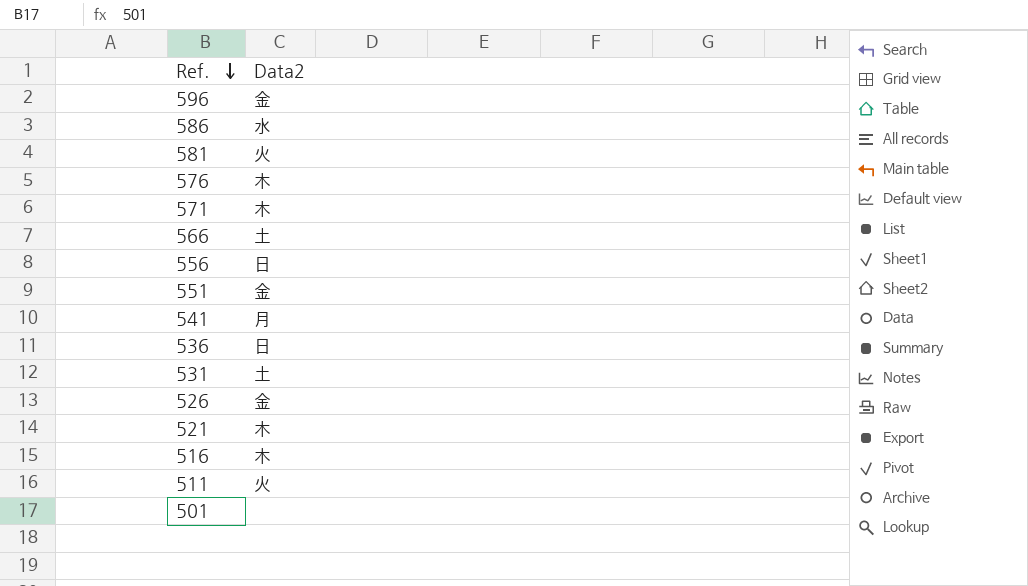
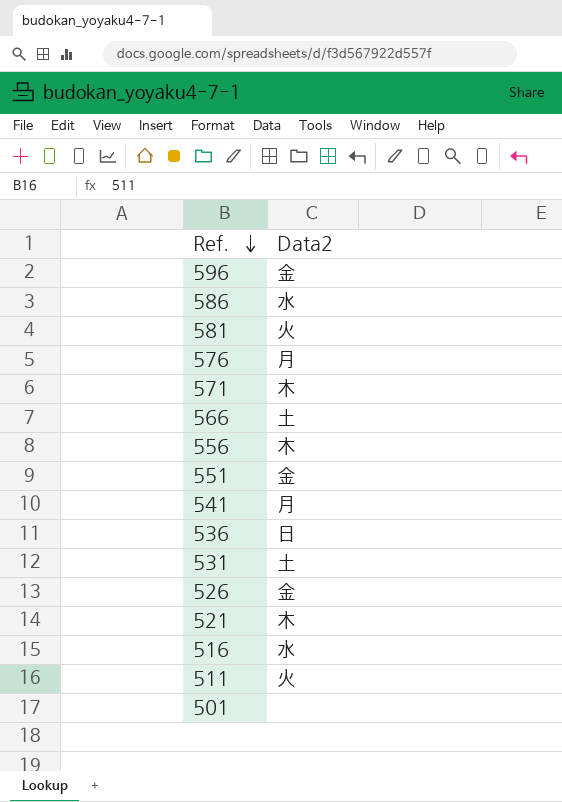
576 | Data2: 木 -> 月
556 | Data2: 日 -> 木
516 | Data2: 木 -> 水

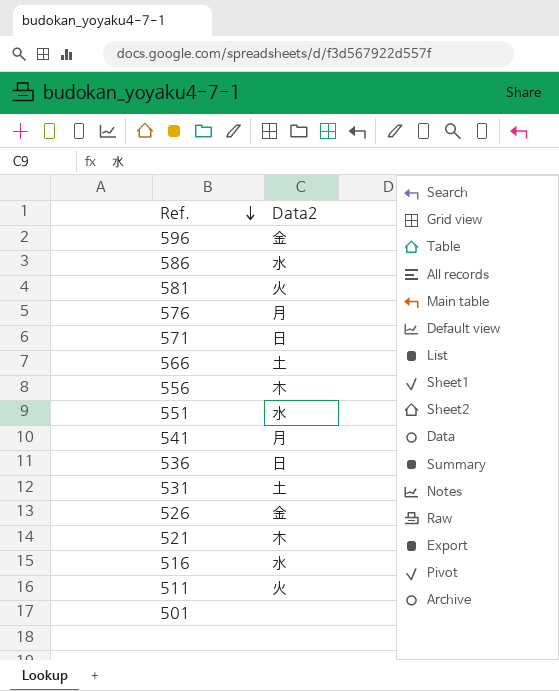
571 | Data2: 木 -> 日
551 | Data2: 金 -> 水

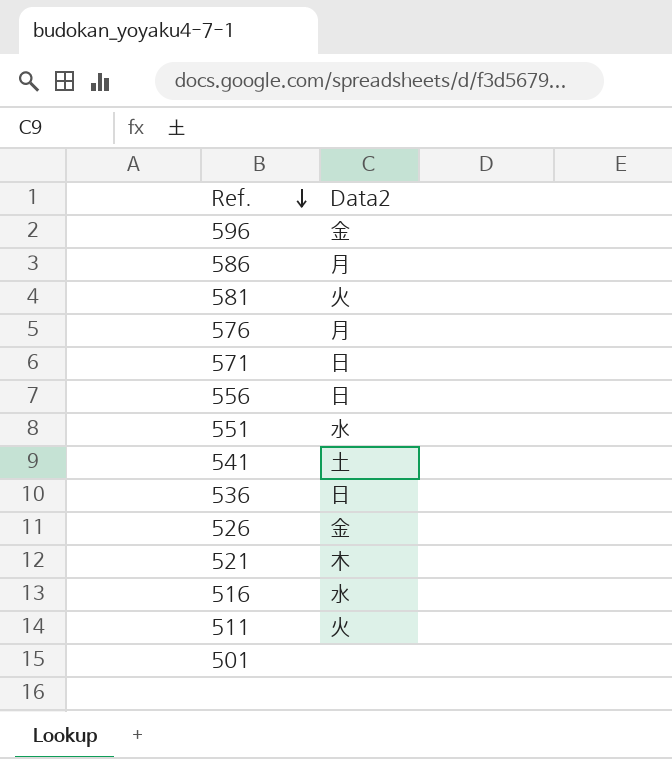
row 566: 土 -> none
row 531: 土 -> none
586 | Data2: 水 -> 月
556 | Data2: 木 -> 日
541 | Data2: 月 -> 土

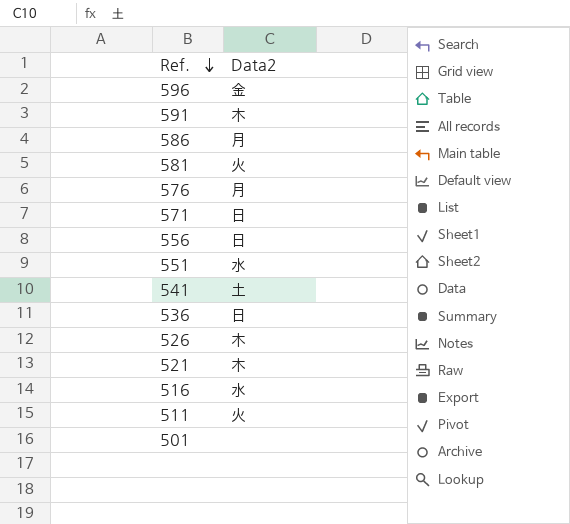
row 591: none -> 木
526 | Data2: 金 -> 木

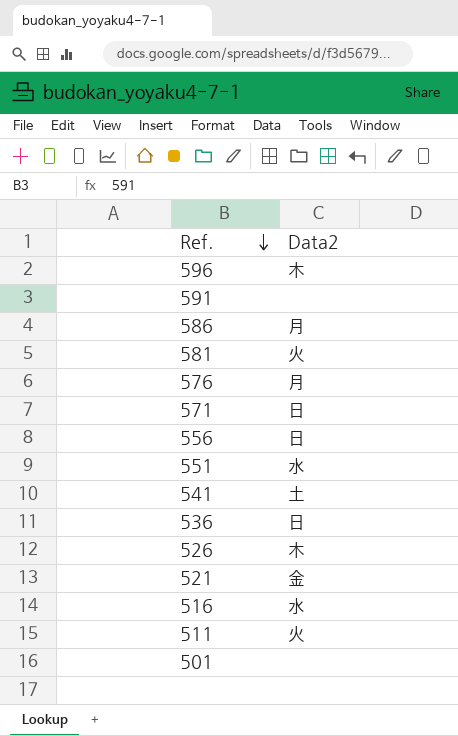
596 | Data2: 金 -> 木
591 | Data2: 木 -> none
521 | Data2: 木 -> 金

